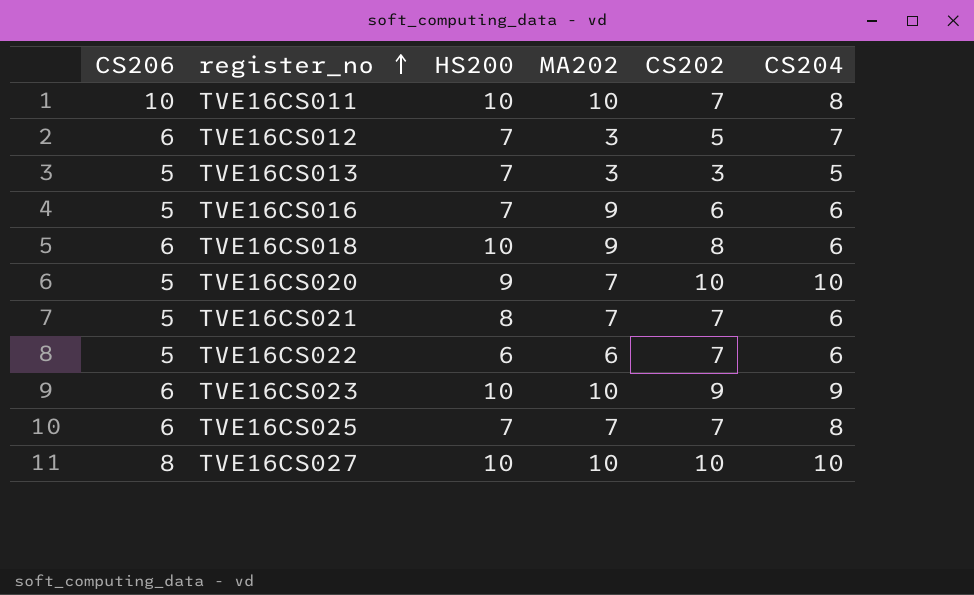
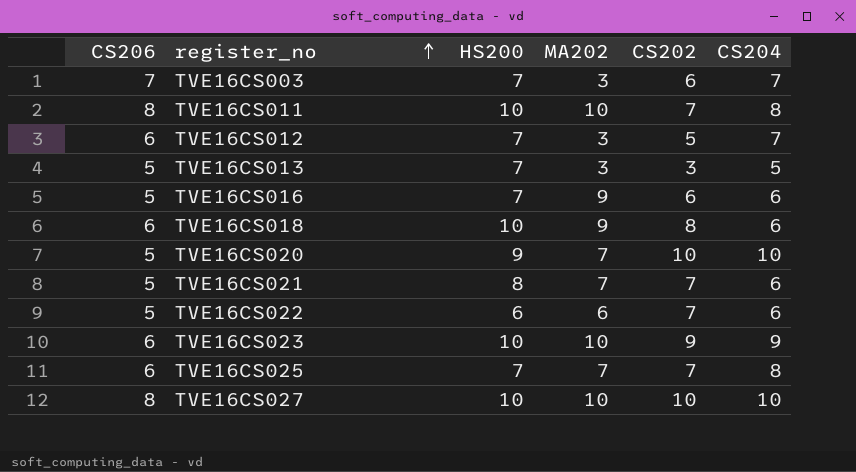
row TVE16CS003: none -> 7 | 7 | 3 | 6 | 7
TVE16CS011 | CS206: 10 -> 8

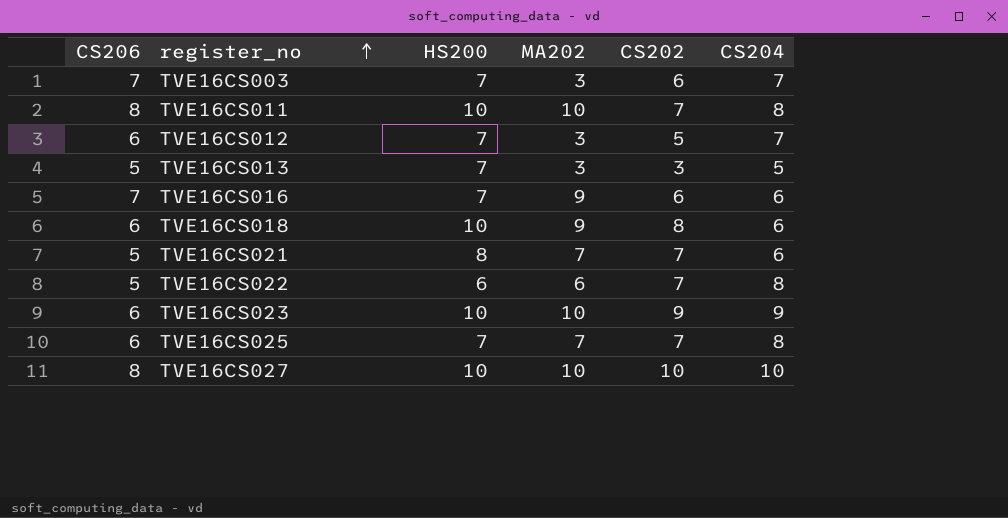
row TVE16CS020: 5 | 9 | 7 | 10 | 10 -> none
TVE16CS016 | CS206: 5 -> 7
TVE16CS022 | CS204: 6 -> 8

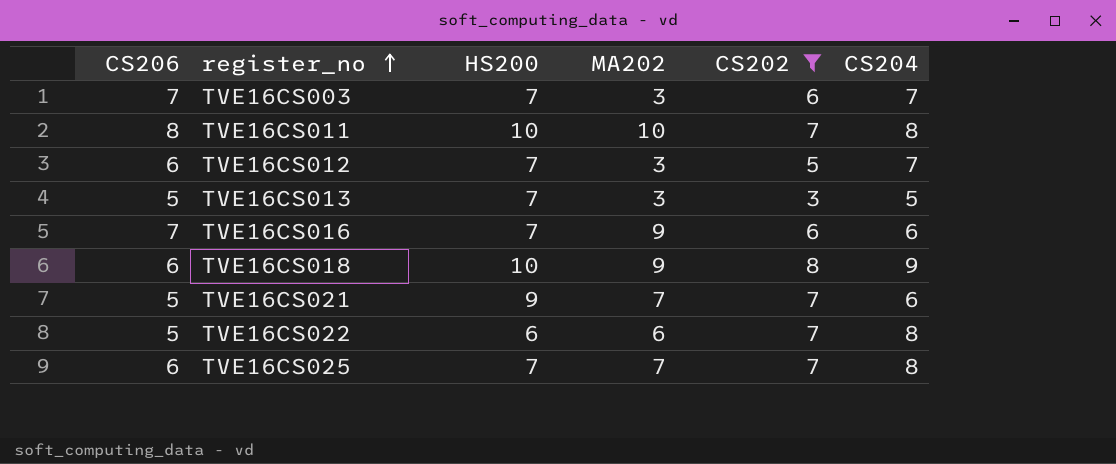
filter: none -> CS202 <= 8
TVE16CS018 | CS204: 6 -> 9
TVE16CS021 | HS200: 8 -> 9

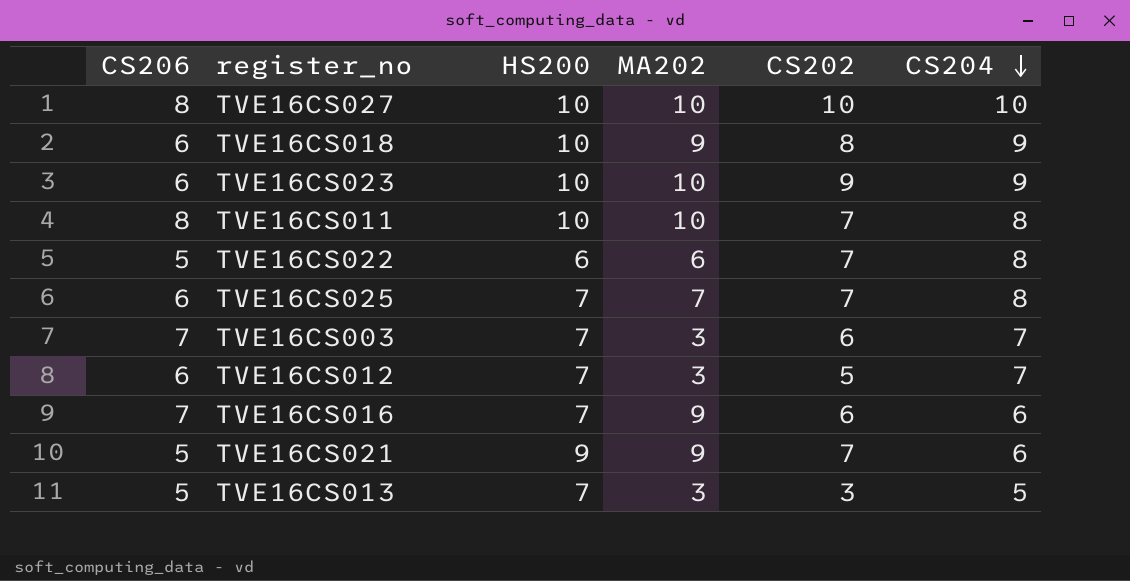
filter: CS202 <= 8 -> none
row order: register_no ascending -> CS204 descending
TVE16CS021 | MA202: 7 -> 9

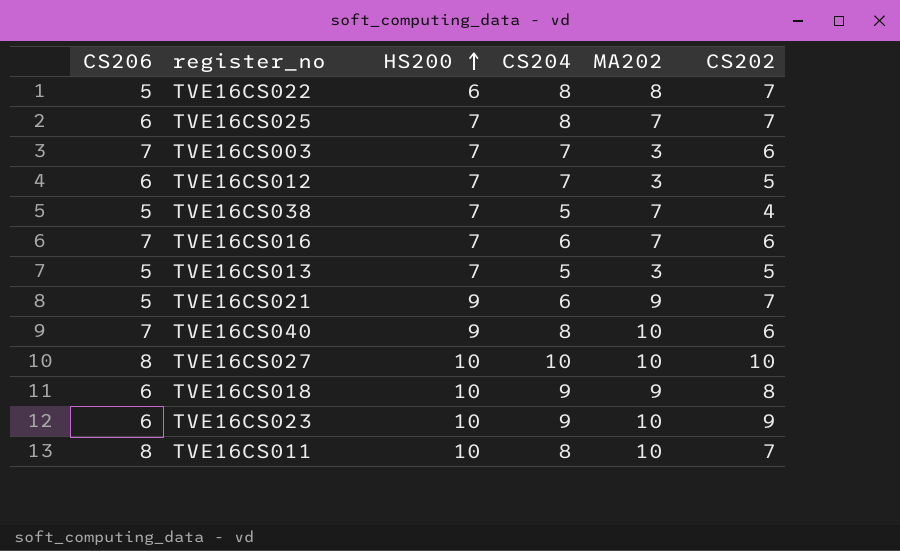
row order: CS204 descending -> HS200 ascending
column CS204 | position: 6 -> 4
TVE16CS022 | MA202: 6 -> 8
row TVE16CS038: none -> 5 | 7 | 5 | 7 | 4
TVE16CS016 | MA202: 9 -> 7
TVE16CS013 | CS202: 3 -> 5
row TVE16CS040: none -> 7 | 9 | 8 | 10 | 6

